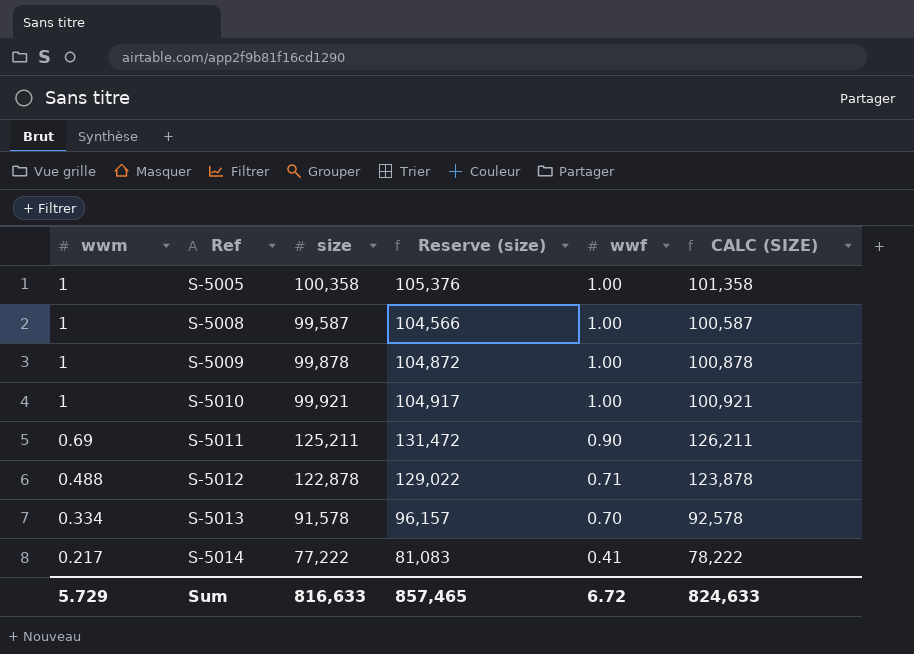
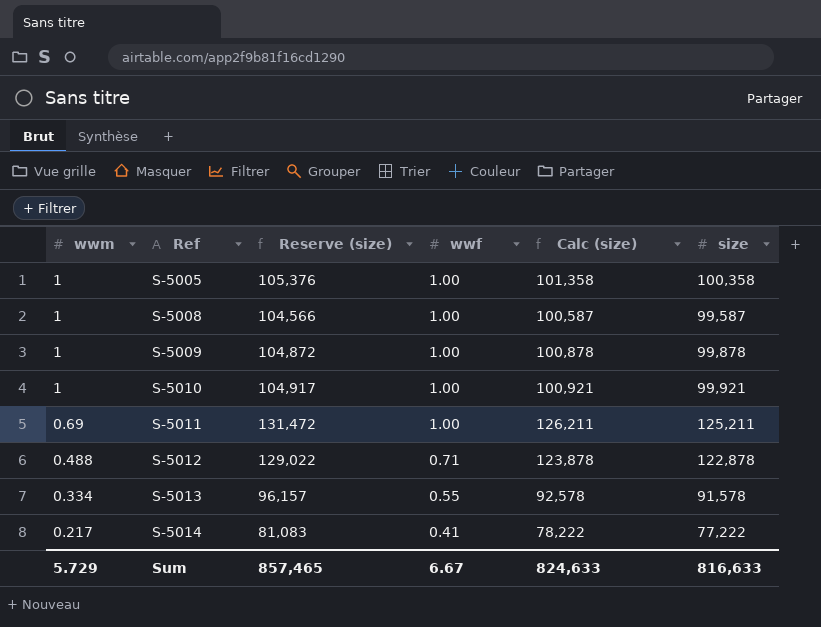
column name: CALC (SIZE) -> Calc (size)
column size | position: 3 -> 6
S-5011 | wwf: 0.90 -> 1.00
S-5013 | wwf: 0.70 -> 0.55
Sum | wwf: 6.72 -> 6.67

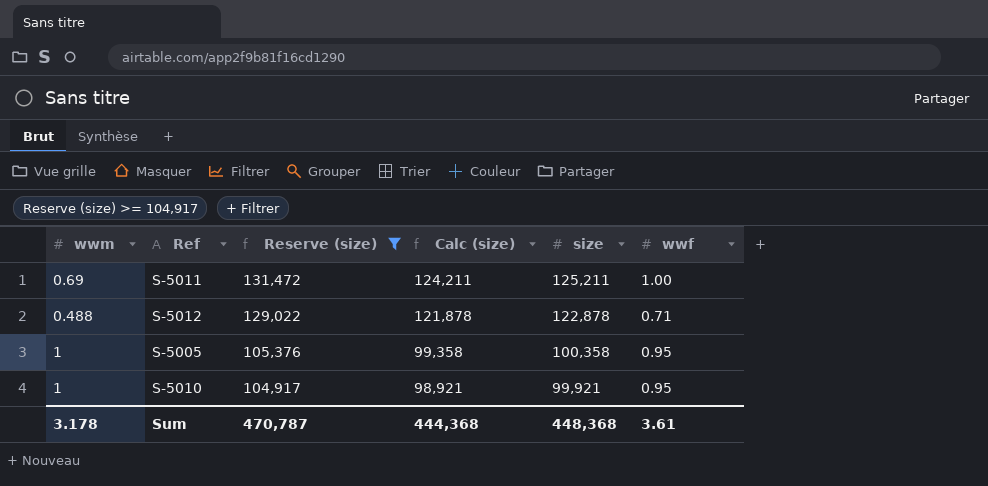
filter: none -> Reserve (size) >= 104,917
row order: wwm descending -> Reserve (size) descending
column Calc (size) | formula: [size] + 1000 -> [size] - 1000
column wwf | position: 4 -> 6
S-5005 | wwf: 1.00 -> 0.95
S-5010 | wwf: 1.00 -> 0.95
Sum | wwm: 5.729 -> 3.178
Sum | Reserve (size): 857,465 -> 470,787
Sum | Calc (size): 824,633 -> 444,368
Sum | size: 816,633 -> 448,368
Sum | wwf: 6.67 -> 3.61

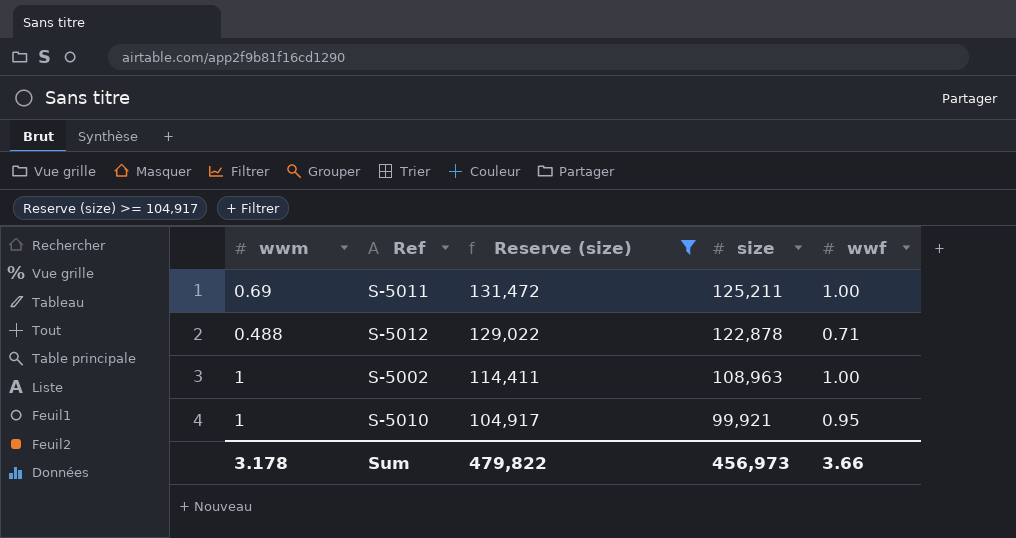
column Calc (size) | formula: [size] - 1000 -> none
row S-5005: 1 | 105,376 | 99,358 | 100,358 | 0.95 -> none
row S-5002: none -> 1 | 114,411 | 108,963 | 1.00
Sum | Reserve (size): 470,787 -> 479,822
Sum | size: 448,368 -> 456,973
Sum | wwf: 3.61 -> 3.66

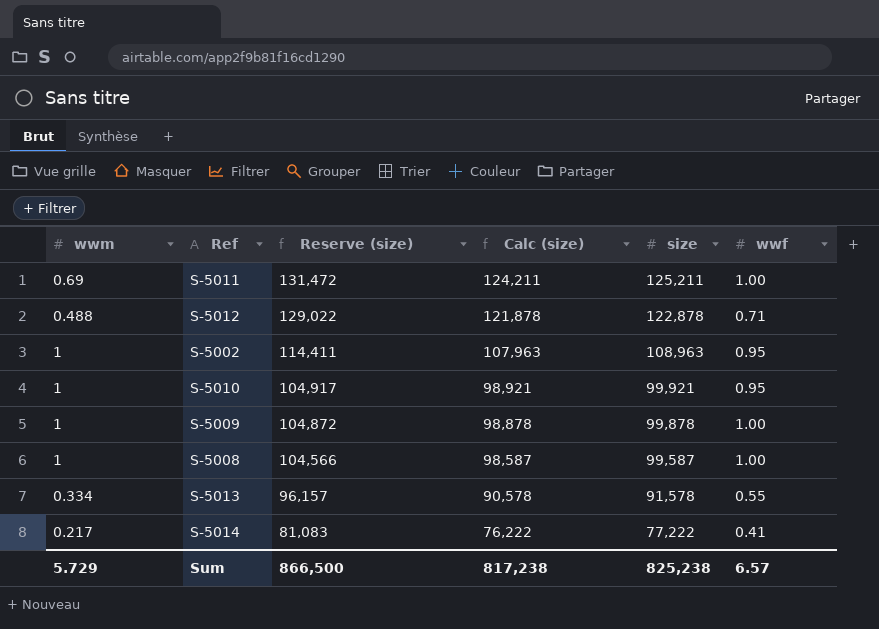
filter: Reserve (size) >= 104,917 -> none
column Calc (size) | formula: none -> [size] - 1000
S-5002 | wwf: 1.00 -> 0.95
Sum | wwm: 3.178 -> 5.729
Sum | Reserve (size): 479,822 -> 866,500
Sum | size: 456,973 -> 825,238
Sum | wwf: 3.66 -> 6.57

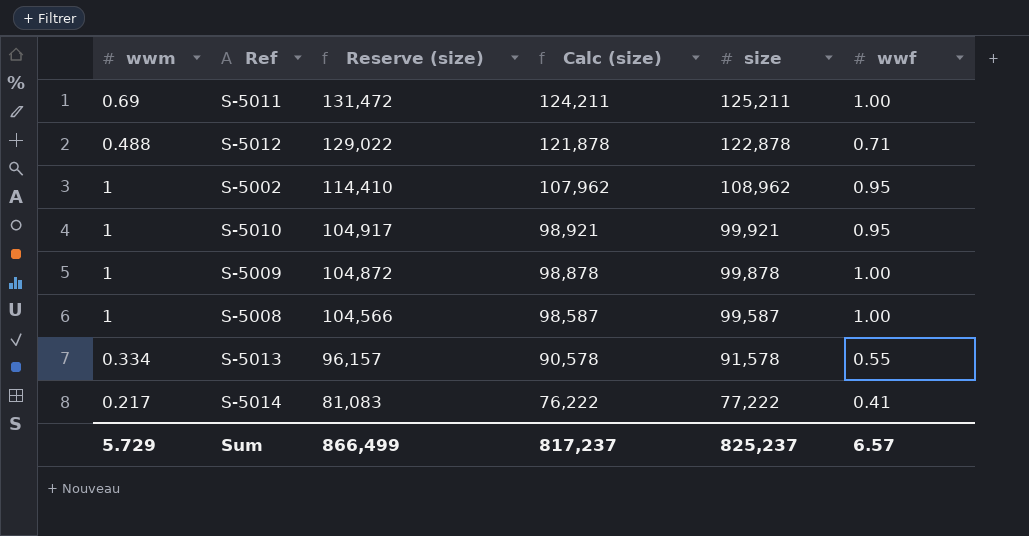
S-5002 | Reserve (size): 114,411 -> 114,410
S-5002 | Calc (size): 107,963 -> 107,962
S-5002 | size: 108,963 -> 108,962
Sum | Reserve (size): 866,500 -> 866,499
Sum | Calc (size): 817,238 -> 817,237
Sum | size: 825,238 -> 825,237

